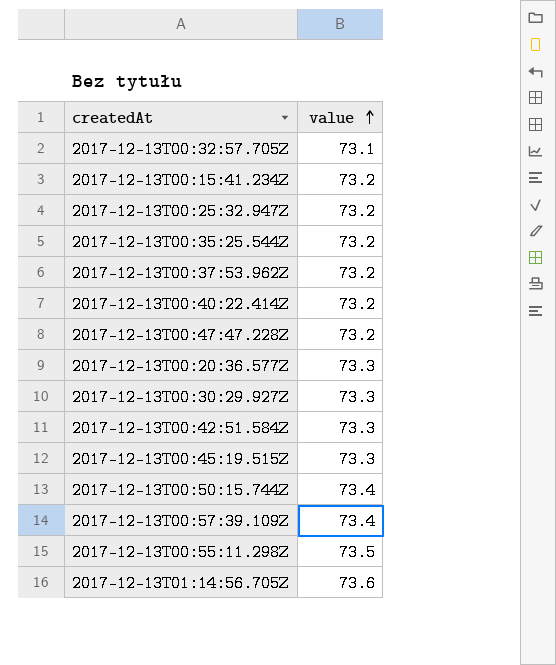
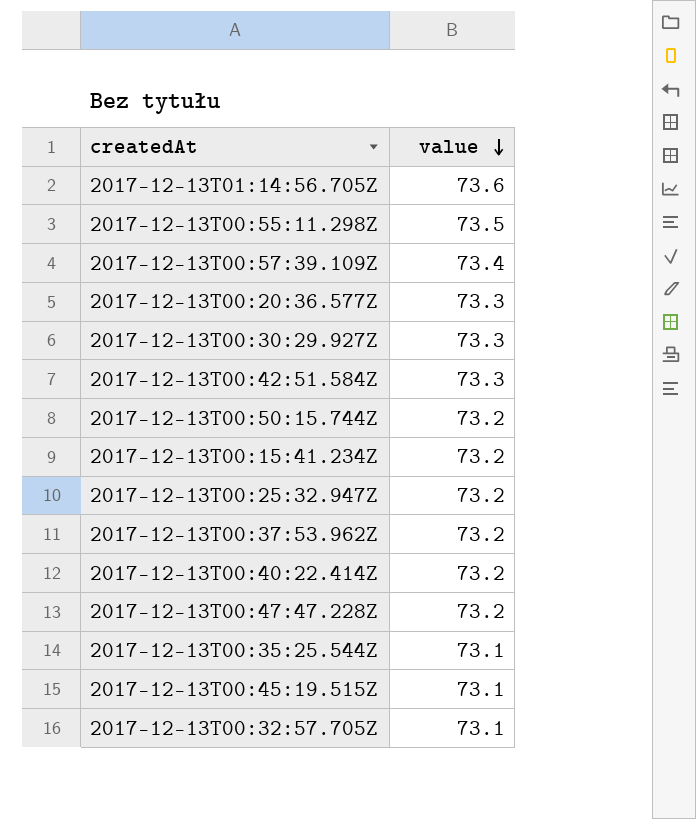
row order: value ascending -> value descending
2017-12-13T00:50:15.744Z | value: 73.4 -> 73.2
2017-12-13T00:35:25.544Z | value: 73.2 -> 73.1
2017-12-13T00:45:19.515Z | value: 73.3 -> 73.1

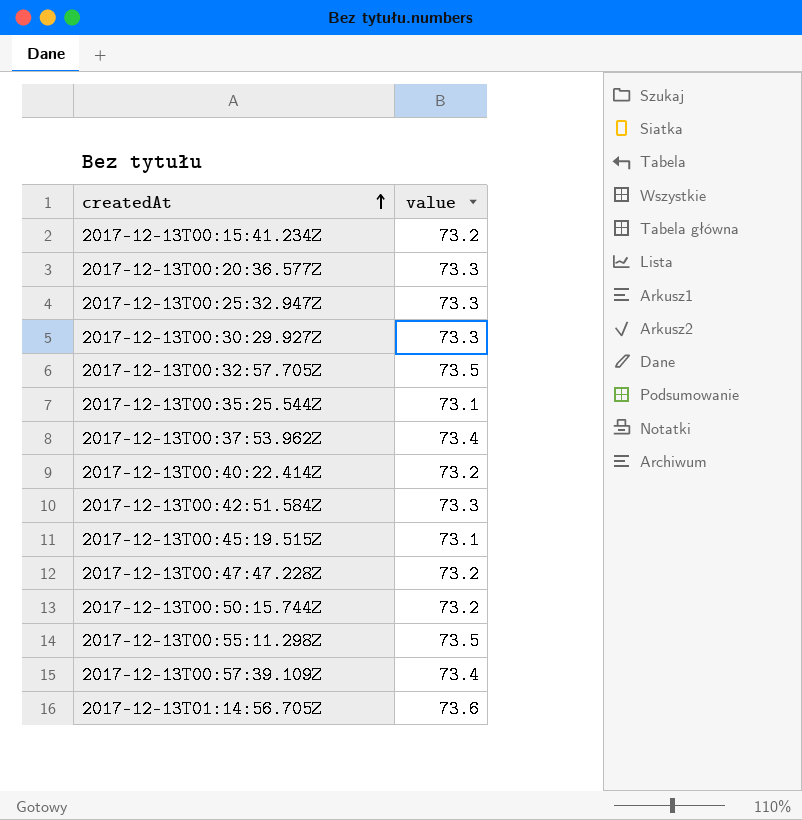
row order: value descending -> createdAt ascending
2017-12-13T00:25:32.947Z | value: 73.2 -> 73.3
2017-12-13T00:32:57.705Z | value: 73.1 -> 73.5
2017-12-13T00:37:53.962Z | value: 73.2 -> 73.4

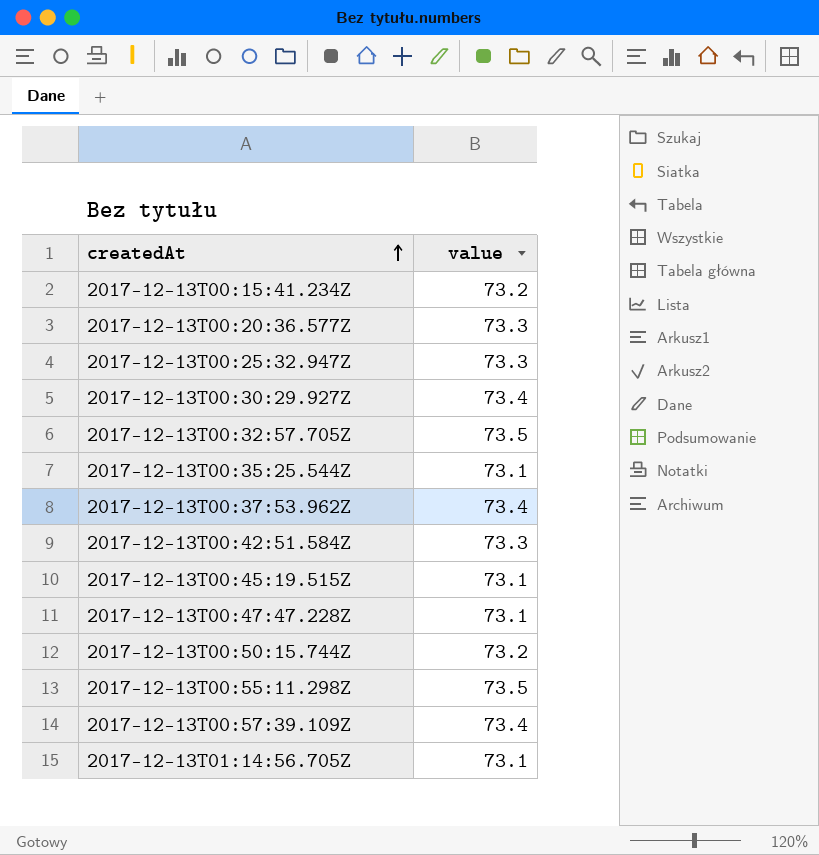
row 2017-12-13T00:40:22.414Z: 73.2 -> none
2017-12-13T00:30:29.927Z | value: 73.3 -> 73.4
2017-12-13T00:47:47.228Z | value: 73.2 -> 73.1
2017-12-13T01:14:56.705Z | value: 73.6 -> 73.1

